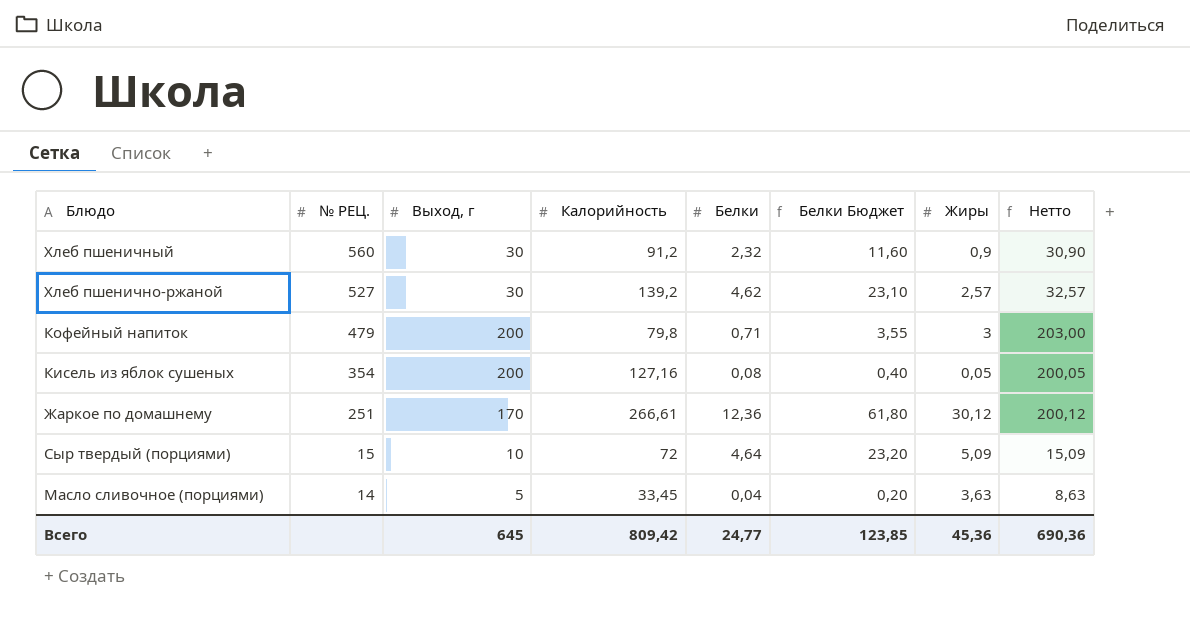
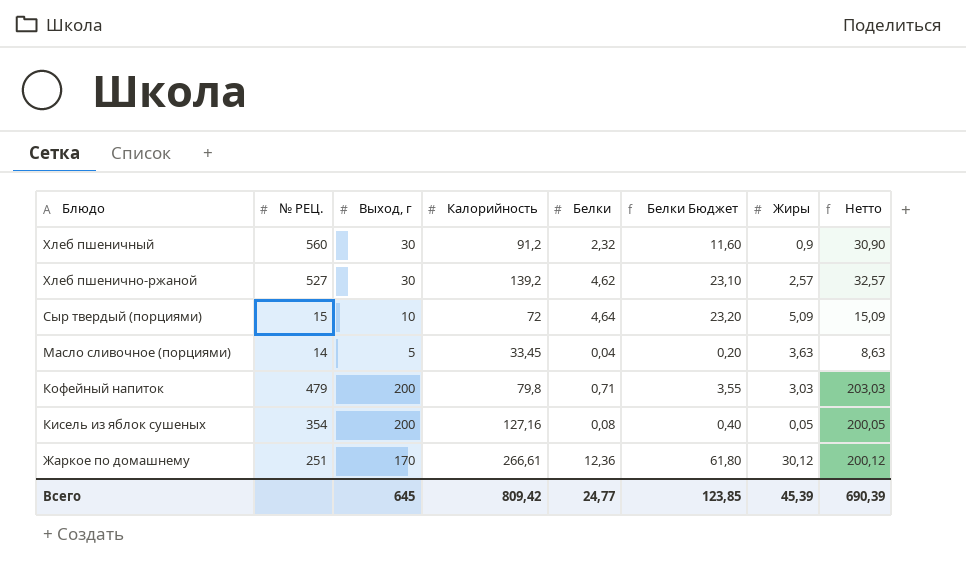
row order: № РЕЦ. descending -> Блюдо descending
Кофейный напиток | Жиры: 3 -> 3,03
Кофейный напиток | Нетто: 203,00 -> 203,03
Всего | Жиры: 45,36 -> 45,39
Всего | Нетто: 690,36 -> 690,39

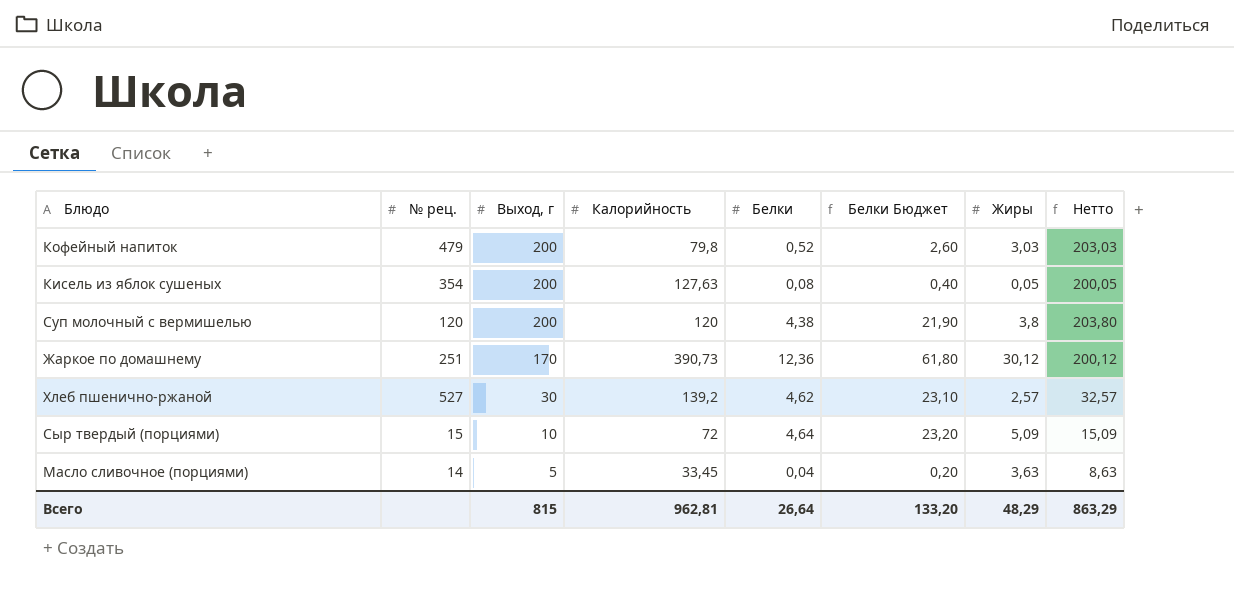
row order: Блюдо descending -> Выход, г descending
column name: № РЕЦ. -> № рец.
row Хлеб пшеничный: 560 | 30 | 91,2 | 2,32 | 11,60 | 0,9 | 30,90 -> none
Кофейный напиток | Белки: 0,71 -> 0,52
Кофейный напиток | Белки Бюджет: 3,55 -> 2,60
Кисель из яблок сушеных | Калорийность: 127,16 -> 127,63
row Суп молочный с вермишелью: none -> 120 | 200 | 120 | 4,38 | 21,90 | 3,8 | 203,80
Жаркое по домашнему | Калорийность: 266,61 -> 390,73
Всего | Выход, г: 645 -> 815
Всего | Калорийность: 809,42 -> 962,81
Всего | Белки: 24,77 -> 26,64
Всего | Белки Бюджет: 123,85 -> 133,20
Всего | Жиры: 45,39 -> 48,29
Всего | Нетто: 690,39 -> 863,29

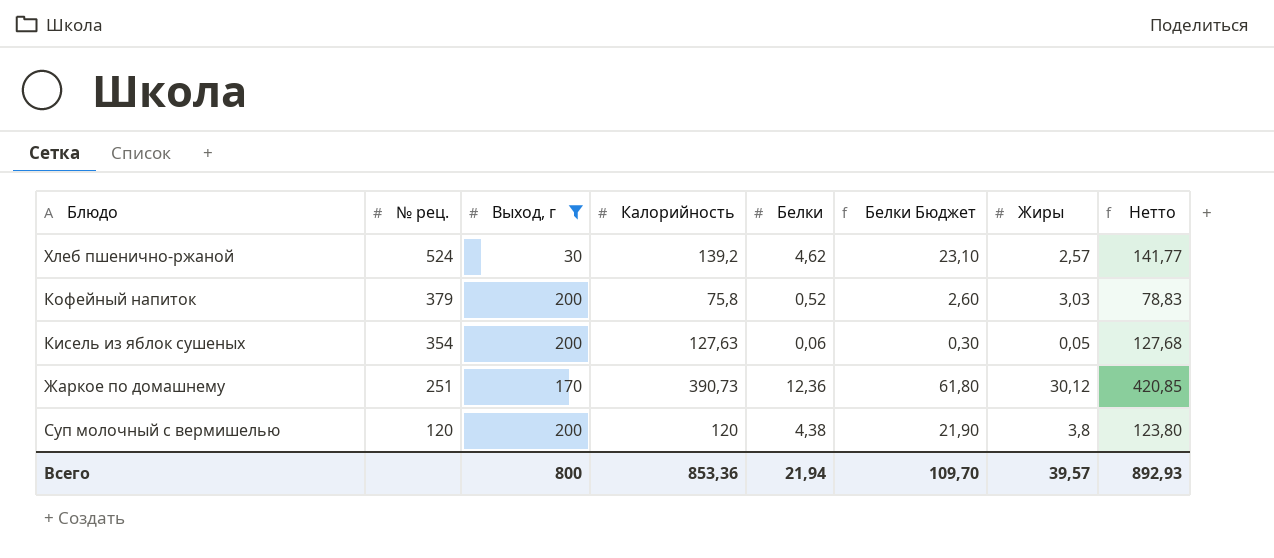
filter: none -> Выход, г >= 30
row order: Выход, г descending -> № рец. descending
column Нетто | formula: [Выход, г] + [Жиры] -> [Калорийность] + [Жиры]
Хлеб пшенично-ржаной | № рец.: 527 -> 524
Кофейный напиток | № рец.: 479 -> 379
Кофейный напиток | Калорийность: 79,8 -> 75,8
Кисель из яблок сушеных | Белки: 0,08 -> 0,06
Кисель из яблок сушеных | Белки Бюджет: 0,40 -> 0,30
Всего | Выход, г: 815 -> 800
Всего | Калорийность: 962,81 -> 853,36
Всего | Белки: 26,64 -> 21,94
Всего | Белки Бюджет: 133,20 -> 109,70
Всего | Жиры: 48,29 -> 39,57
Всего | Нетто: 863,29 -> 892,93

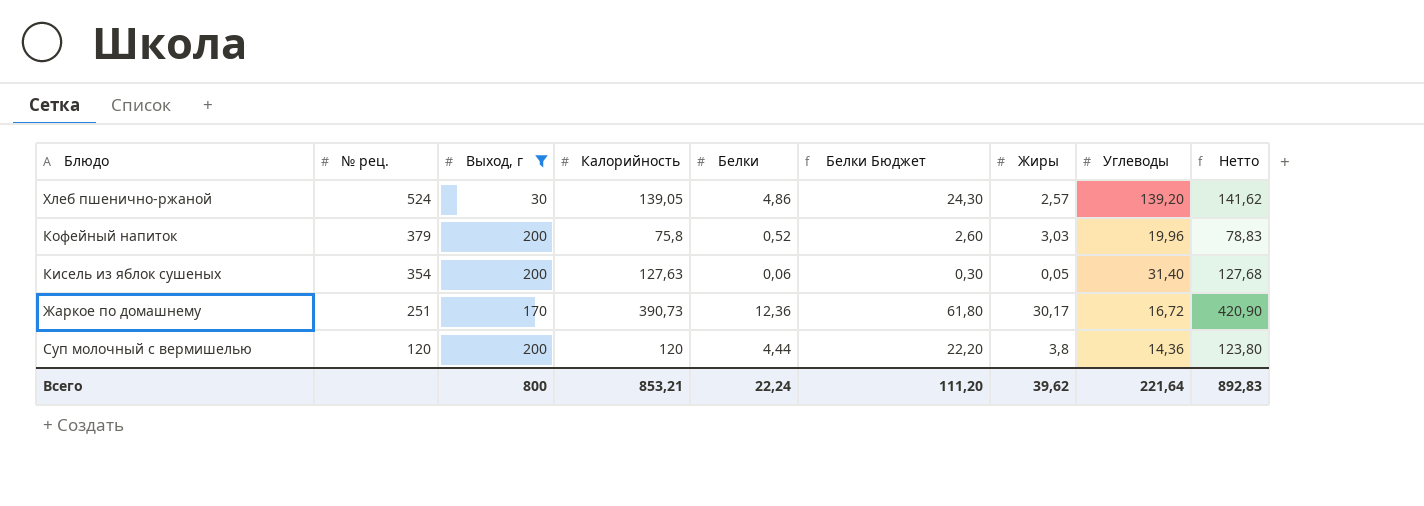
column Углеводы | position: none -> 8
Хлеб пшенично-ржаной | Калорийность: 139,2 -> 139,05
Хлеб пшенично-ржаной | Белки: 4,62 -> 4,86
Хлеб пшенично-ржаной | Белки Бюджет: 23,10 -> 24,30
Хлеб пшенично-ржаной | Нетто: 141,77 -> 141,62
Жаркое по домашнему | Жиры: 30,12 -> 30,17
Жаркое по домашнему | Нетто: 420,85 -> 420,90
Суп молочный с вермишелью | Белки: 4,38 -> 4,44
Суп молочный с вермишелью | Белки Бюджет: 21,90 -> 22,20
Всего | Калорийность: 853,36 -> 853,21
Всего | Белки: 21,94 -> 22,24
Всего | Белки Бюджет: 109,70 -> 111,20
Всего | Жиры: 39,57 -> 39,62
Всего | Нетто: 892,93 -> 892,83

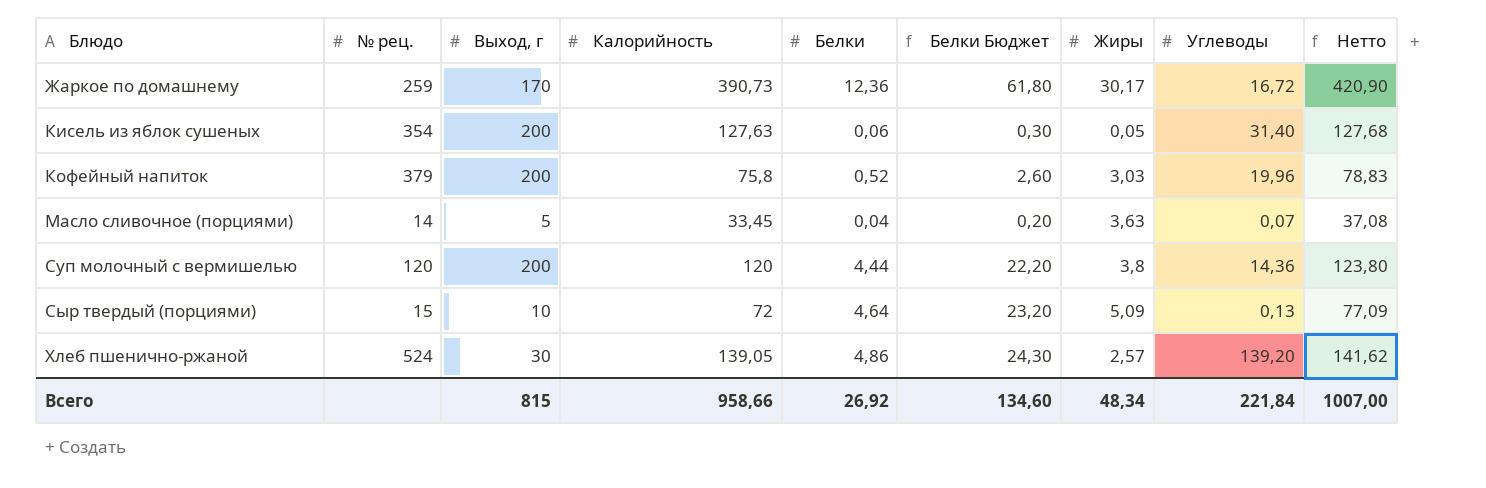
filter: Выход, г >= 30 -> none
row order: № рец. descending -> Блюдо ascending
Жаркое по домашнему | № рец.: 251 -> 259
Всего | Выход, г: 800 -> 815
Всего | Калорийность: 853,21 -> 958,66
Всего | Белки: 22,24 -> 26,92
Всего | Белки Бюджет: 111,20 -> 134,60
Всего | Жиры: 39,62 -> 48,34
Всего | Углеводы: 221,64 -> 221,84
Всего | Нетто: 892,83 -> 1007,00

